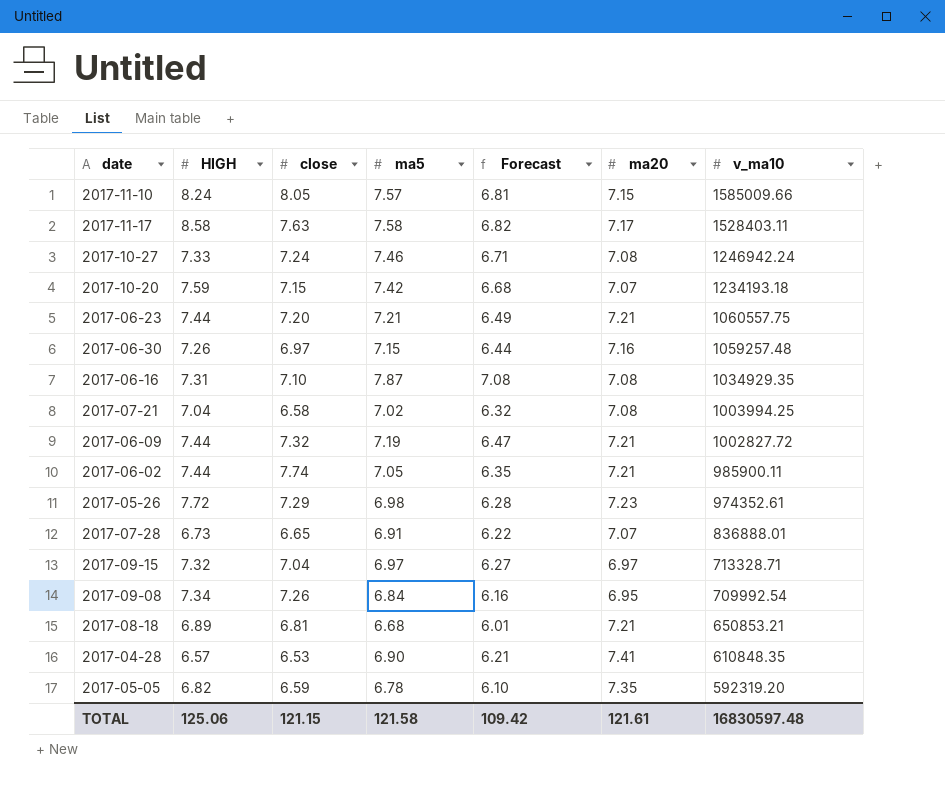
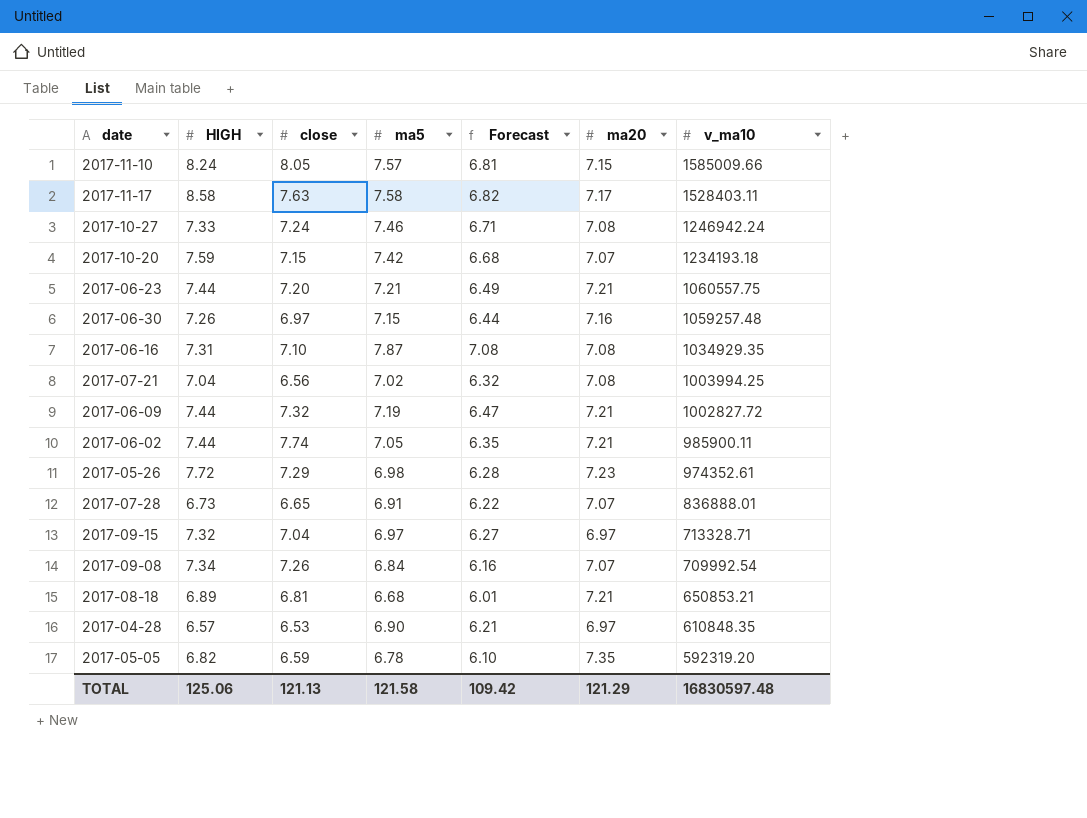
2017-07-21 | close: 6.58 -> 6.56
2017-09-08 | ma20: 6.95 -> 7.07
2017-04-28 | ma20: 7.41 -> 6.97
TOTAL | close: 121.15 -> 121.13
TOTAL | ma20: 121.61 -> 121.29

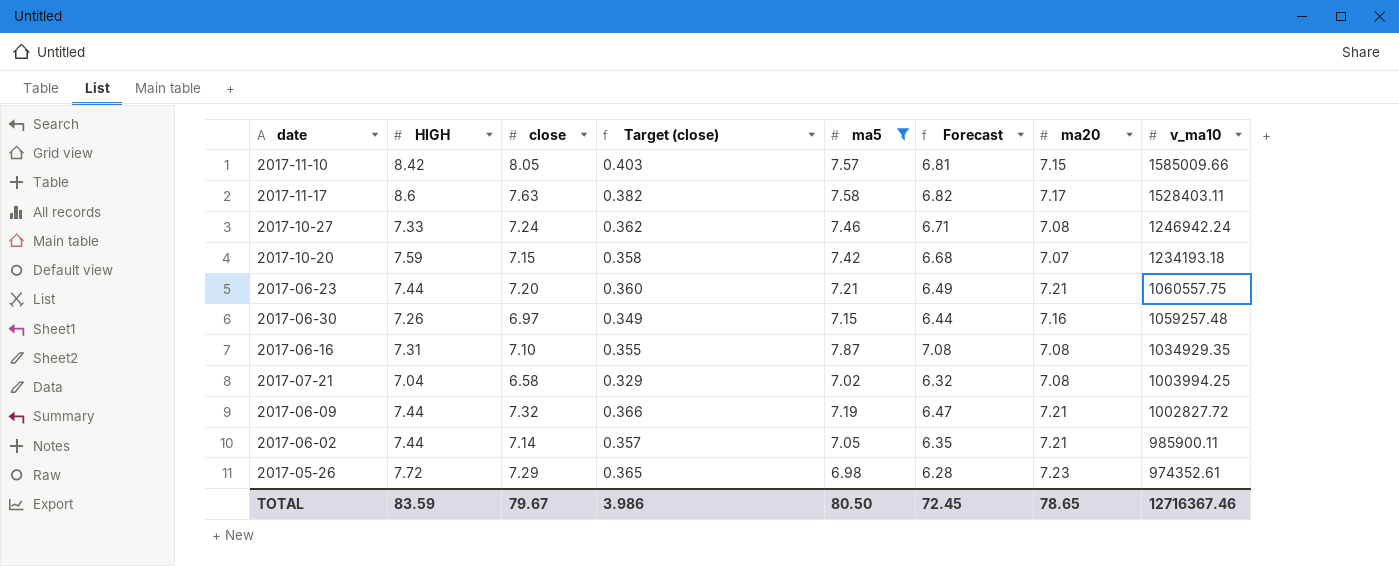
filter: none -> ma5 >= 6.98
column Target (close) | formula: none -> [close] * 0.05
2017-11-10 | HIGH: 8.24 -> 8.42
2017-11-17 | HIGH: 8.58 -> 8.6
2017-07-21 | close: 6.56 -> 6.58
2017-06-02 | close: 7.74 -> 7.14
TOTAL | HIGH: 125.06 -> 83.59
TOTAL | close: 121.13 -> 79.67
TOTAL | ma5: 121.58 -> 80.50
TOTAL | Forecast: 109.42 -> 72.45
TOTAL | ma20: 121.29 -> 78.65
TOTAL | v_ma10: 16830597.48 -> 12716367.46

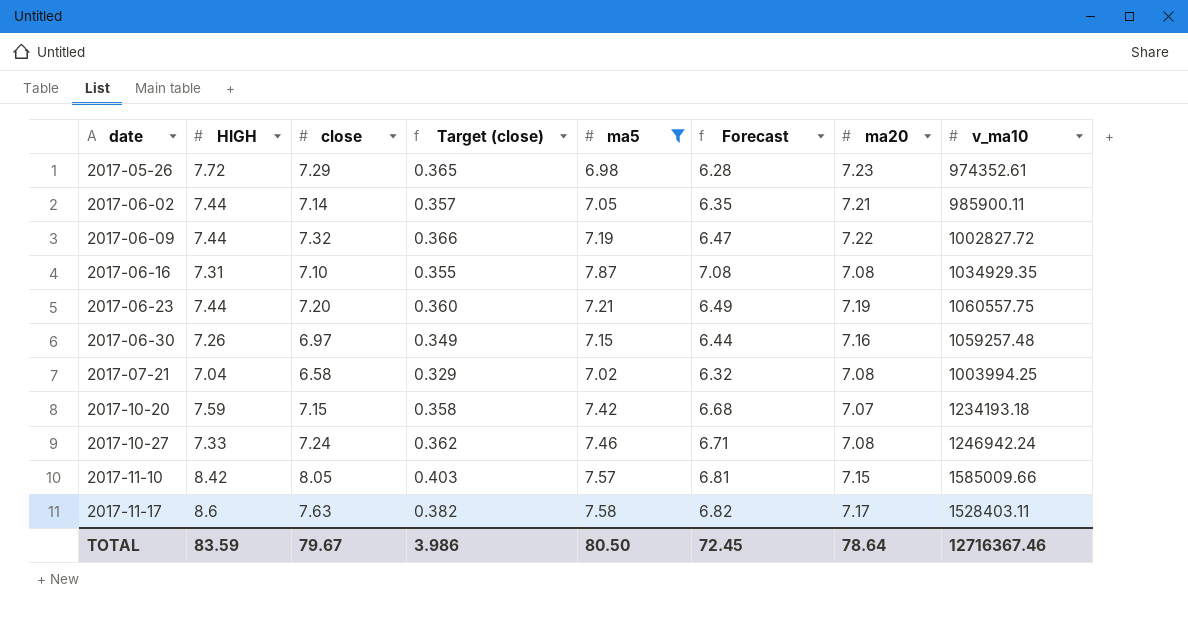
row order: v_ma10 descending -> date ascending
2017-06-09 | ma20: 7.21 -> 7.22
2017-06-23 | ma20: 7.21 -> 7.19
TOTAL | ma20: 78.65 -> 78.64

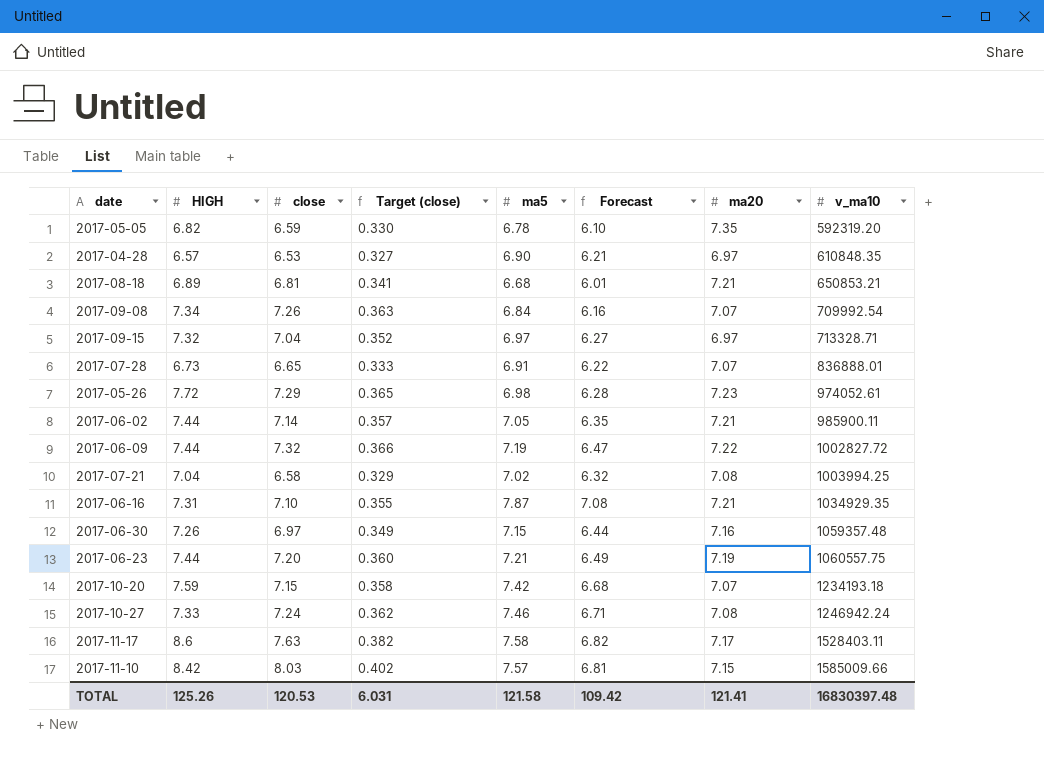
filter: ma5 >= 6.98 -> none
row order: date ascending -> v_ma10 ascending
2017-05-26 | v_ma10: 974352.61 -> 974052.61
2017-06-16 | ma20: 7.08 -> 7.21
2017-06-30 | v_ma10: 1059257.48 -> 1059357.48
2017-11-10 | close: 8.05 -> 8.03
2017-11-10 | Target (close): 0.403 -> 0.402
TOTAL | HIGH: 83.59 -> 125.26
TOTAL | close: 79.67 -> 120.53
TOTAL | Target (close): 3.986 -> 6.031
TOTAL | ma5: 80.50 -> 121.58
TOTAL | Forecast: 72.45 -> 109.42
TOTAL | ma20: 78.64 -> 121.41
TOTAL | v_ma10: 12716367.46 -> 16830397.48

